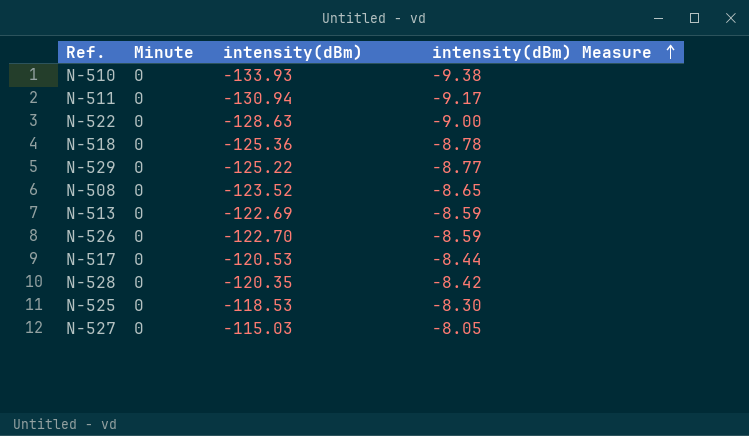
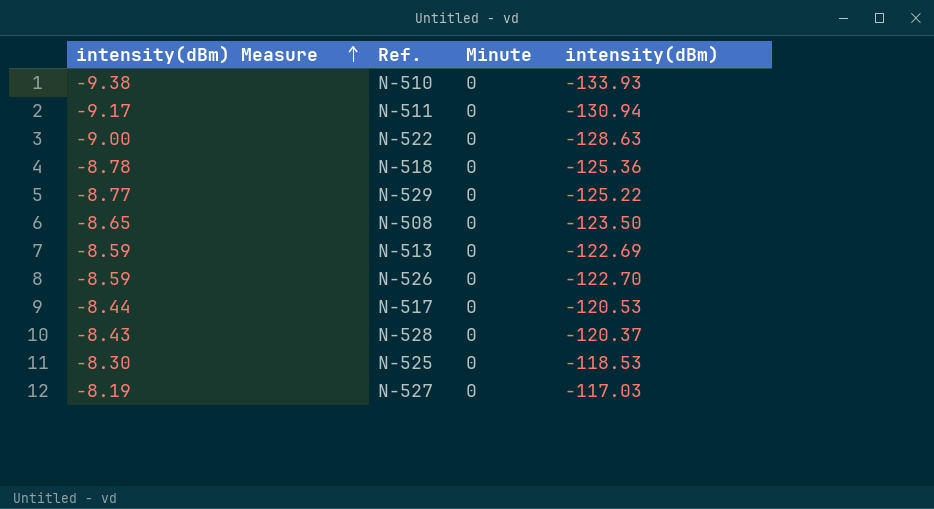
column intensity(dBm) Measure | position: 4 -> 1
N-508 | intensity(dBm): -123.52 -> -123.50
N-528 | intensity(dBm) Measure: -8.42 -> -8.43
N-528 | intensity(dBm): -120.35 -> -120.37
N-527 | intensity(dBm) Measure: -8.05 -> -8.19
N-527 | intensity(dBm): -115.03 -> -117.03

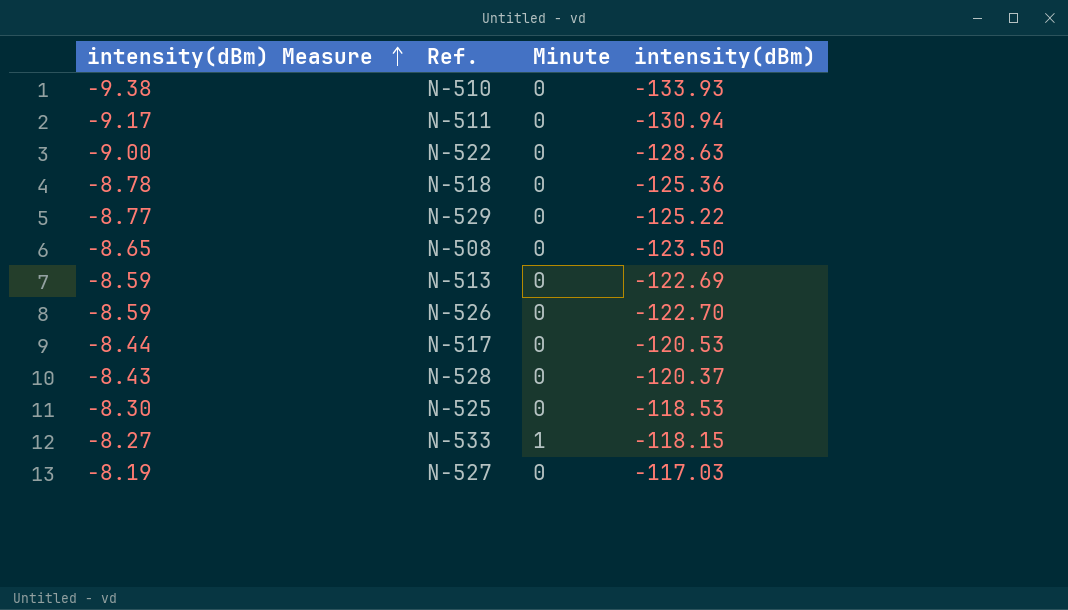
row N-533: none -> -8.27 | 1 | -118.15

